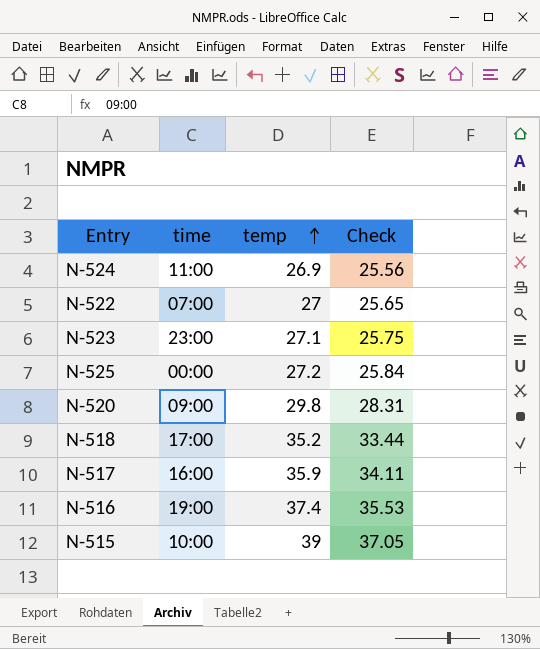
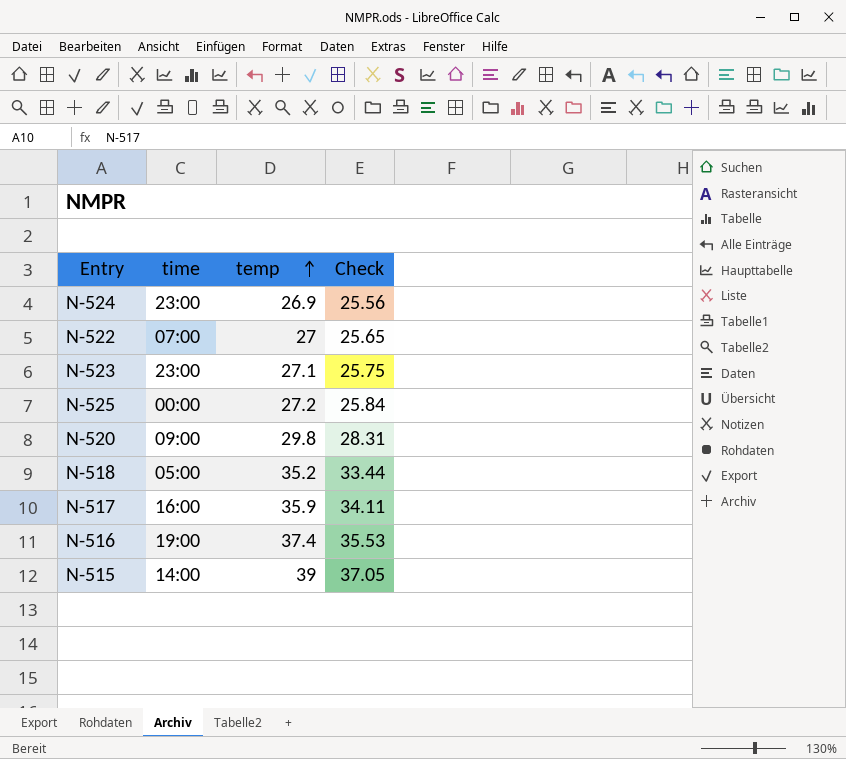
N-524 | time: 11:00 -> 23:00
N-518 | time: 17:00 -> 05:00
N-515 | time: 10:00 -> 14:00

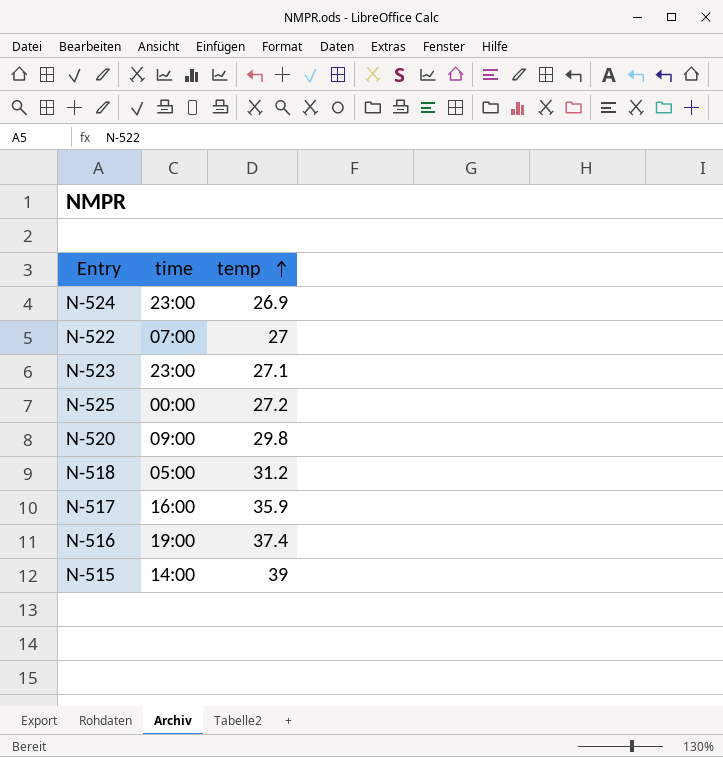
column Check | formula: [temp] * 0.95 -> none
N-518 | temp: 35.2 -> 31.2

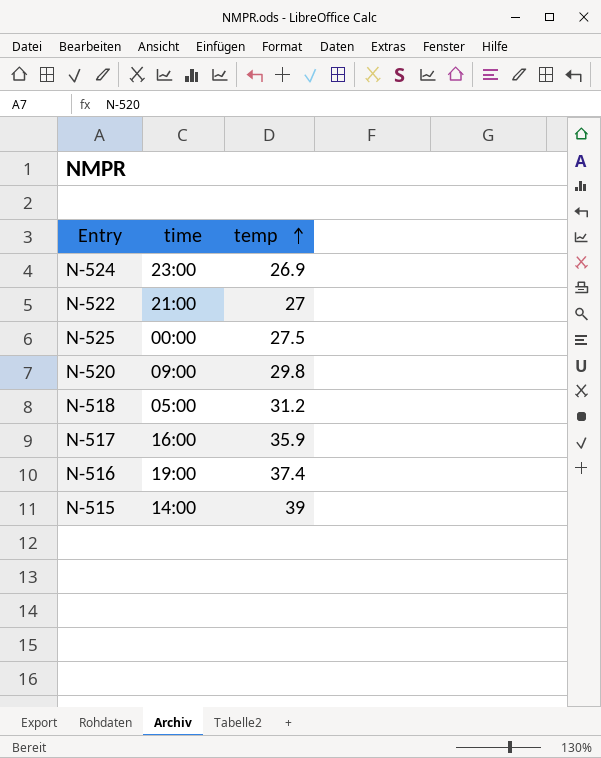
row N-523: 23:00 | 27.1 -> none
N-522 | time: 07:00 -> 21:00
N-525 | temp: 27.2 -> 27.5

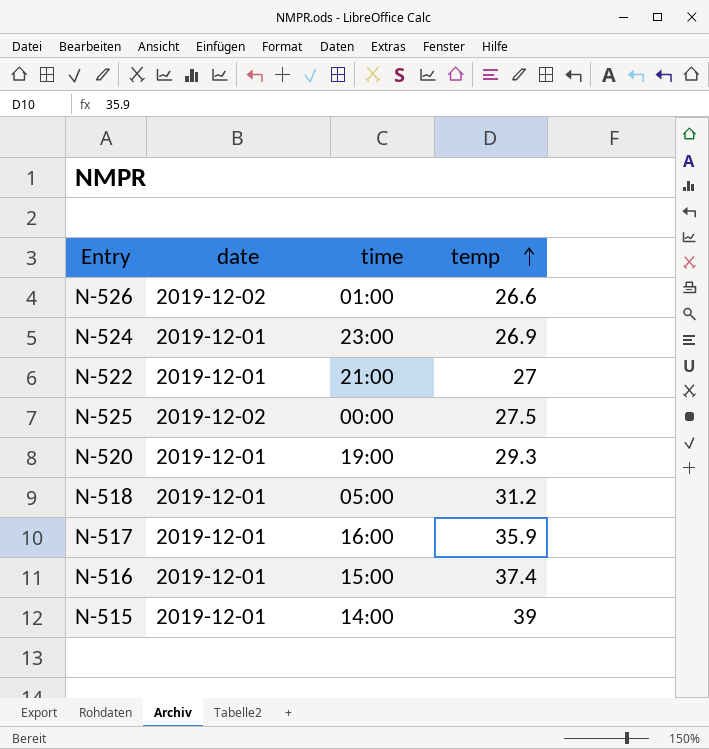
column date | position: none -> 2
row N-526: none -> 2019-12-02 | 01:00 | 26.6
N-520 | time: 09:00 -> 19:00
N-520 | temp: 29.8 -> 29.3
N-516 | time: 19:00 -> 15:00

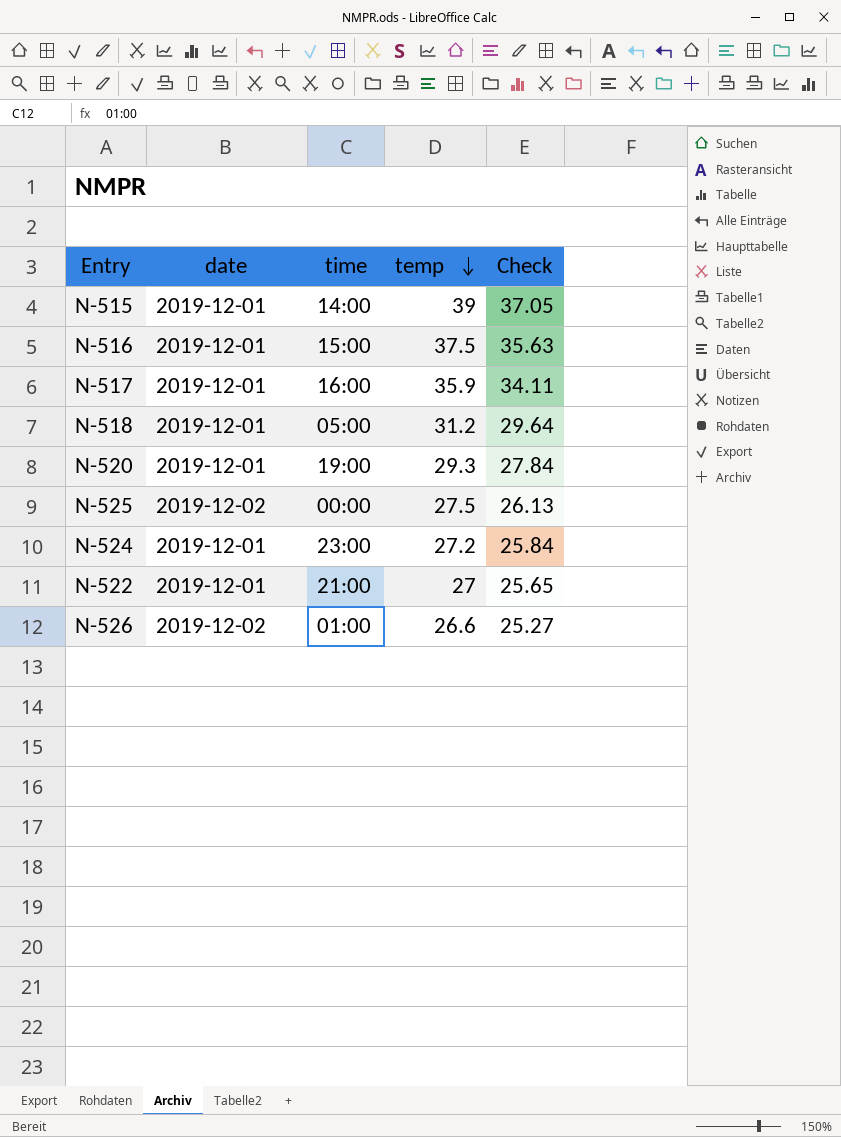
row order: temp ascending -> temp descending
column Check | formula: none -> [temp] * 0.95
N-516 | temp: 37.4 -> 37.5
N-524 | temp: 26.9 -> 27.2

